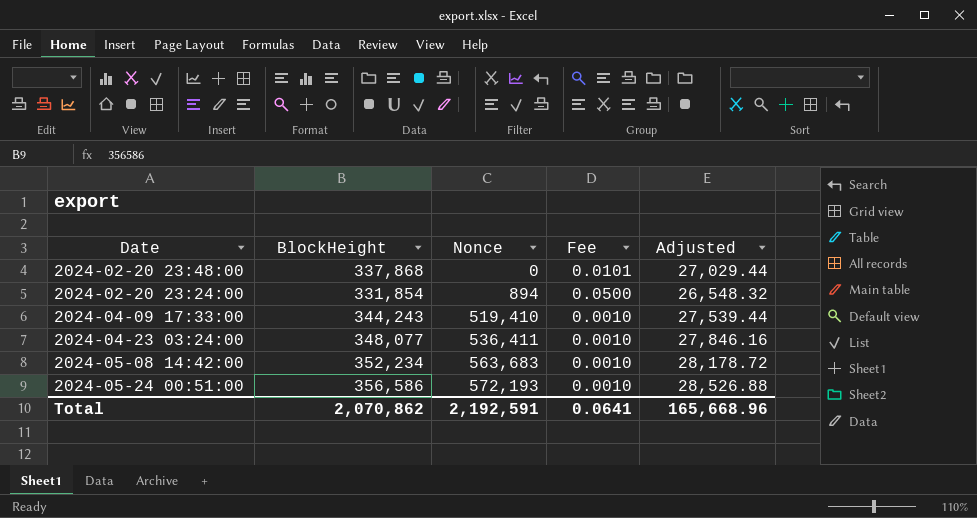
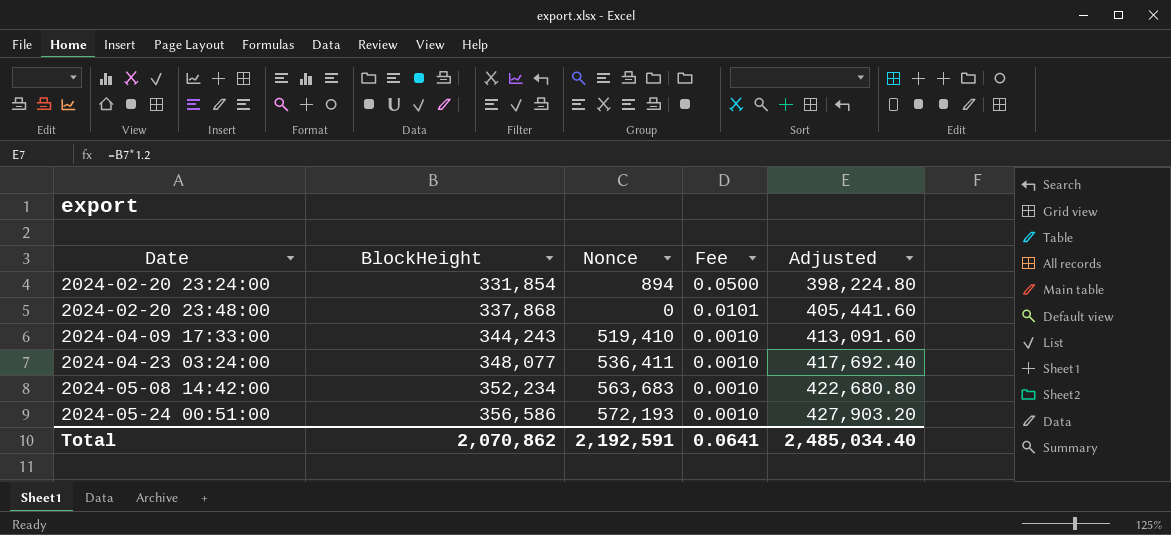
row order: Nonce ascending -> Date ascending
column Adjusted | formula: [BlockHeight] * 0.08 -> [BlockHeight] * 1.2
Total | Adjusted: 165,668.96 -> 2,485,034.40

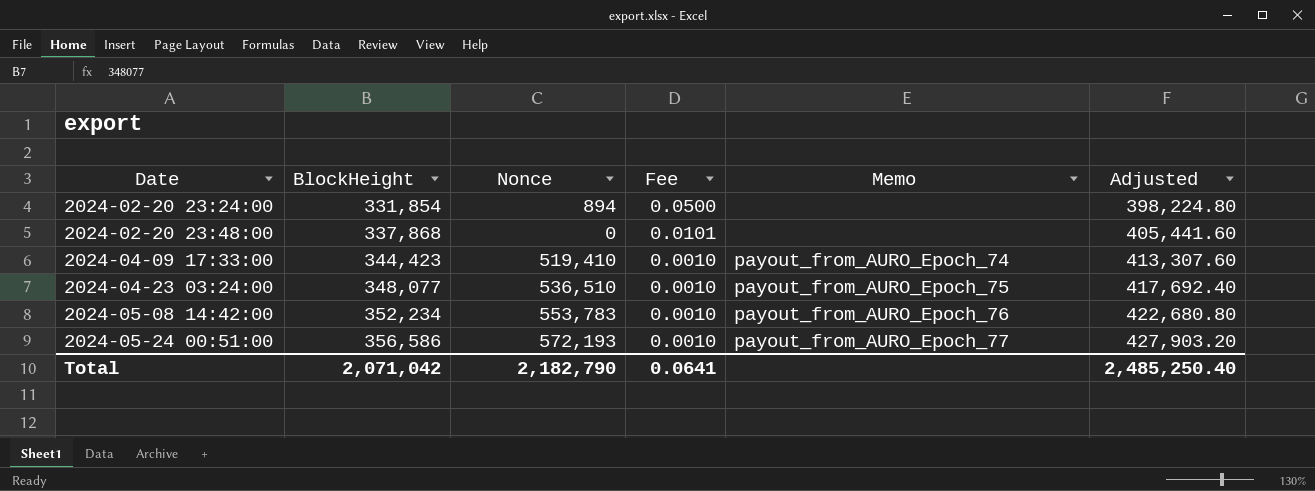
column Memo | position: none -> 5
2024-04-09 17:33:00 | BlockHeight: 344,243 -> 344,423
2024-04-09 17:33:00 | Adjusted: 413,091.60 -> 413,307.60
2024-04-23 03:24:00 | Nonce: 536,411 -> 536,510
2024-05-08 14:42:00 | Nonce: 563,683 -> 553,783
Total | BlockHeight: 2,070,862 -> 2,071,042
Total | Nonce: 2,192,591 -> 2,182,790
Total | Adjusted: 2,485,034.40 -> 2,485,250.40

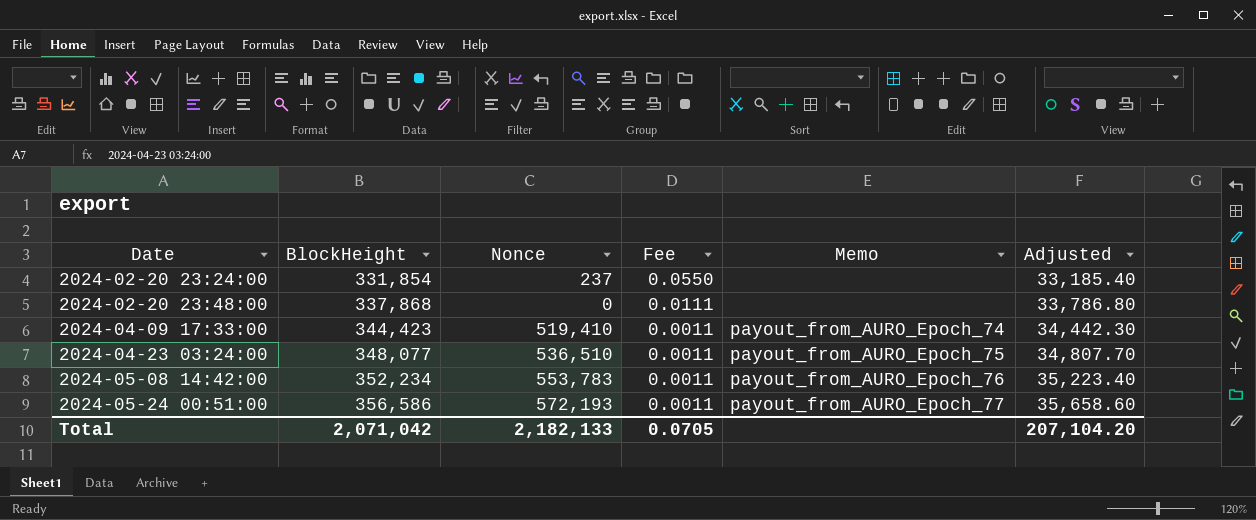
column Adjusted | formula: [BlockHeight] * 1.2 -> [BlockHeight] * 0.1
2024-02-20 23:24:00 | Nonce: 894 -> 237
2024-02-20 23:24:00 | Fee: 0.0500 -> 0.0550
2024-02-20 23:48:00 | Fee: 0.0101 -> 0.0111
2024-04-09 17:33:00 | Fee: 0.0010 -> 0.0011
2024-04-23 03:24:00 | Fee: 0.0010 -> 0.0011
2024-05-08 14:42:00 | Fee: 0.0010 -> 0.0011
2024-05-24 00:51:00 | Fee: 0.0010 -> 0.0011
Total | Nonce: 2,182,790 -> 2,182,133
Total | Fee: 0.0641 -> 0.0705
Total | Adjusted: 2,485,250.40 -> 207,104.20

